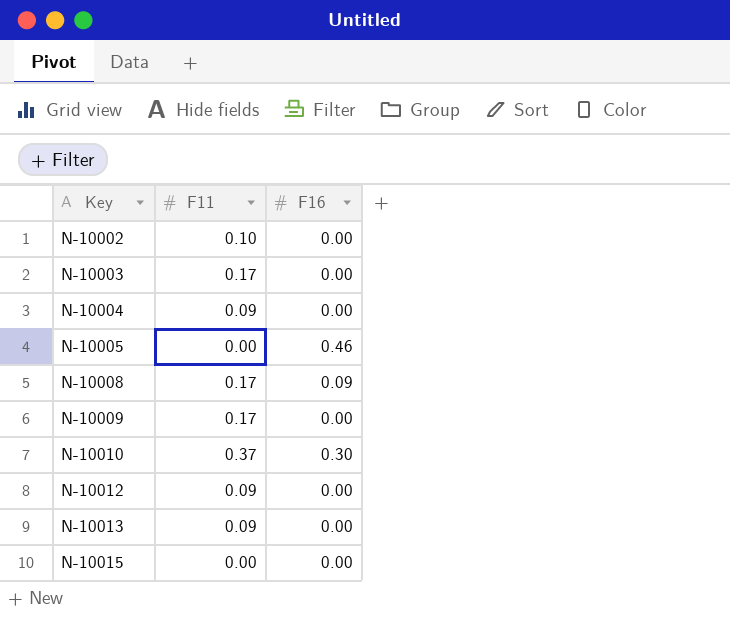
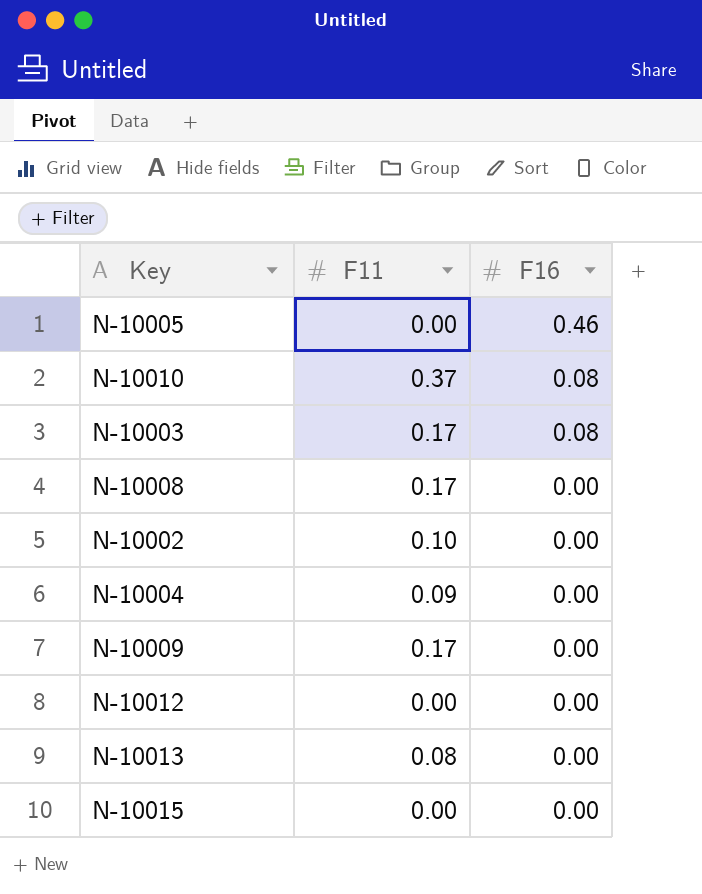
row order: Key ascending -> F16 descending
N-10010 | F16: 0.30 -> 0.08
N-10003 | F16: 0.00 -> 0.08
N-10008 | F16: 0.09 -> 0.00
N-10012 | F11: 0.09 -> 0.00
N-10013 | F11: 0.09 -> 0.08

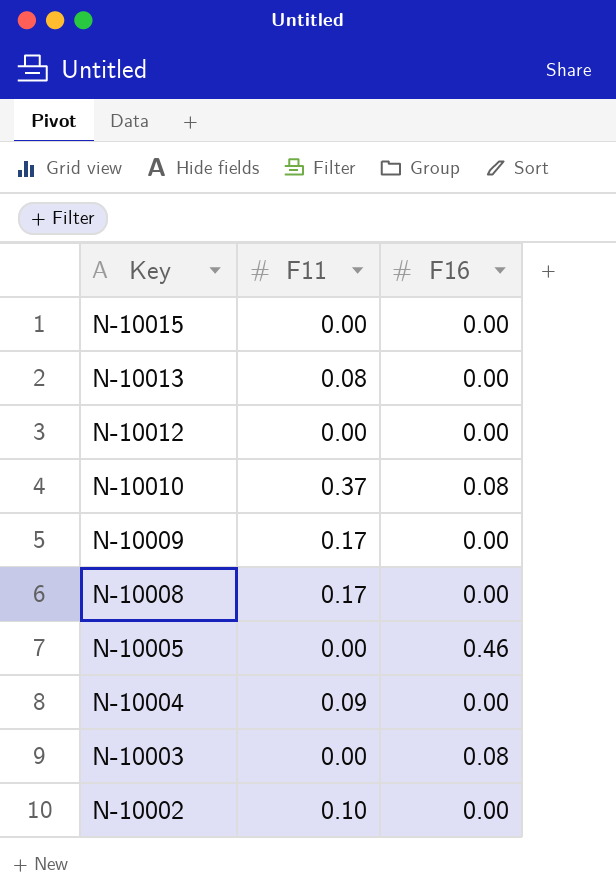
row order: F16 descending -> Key descending
N-10003 | F11: 0.17 -> 0.00

